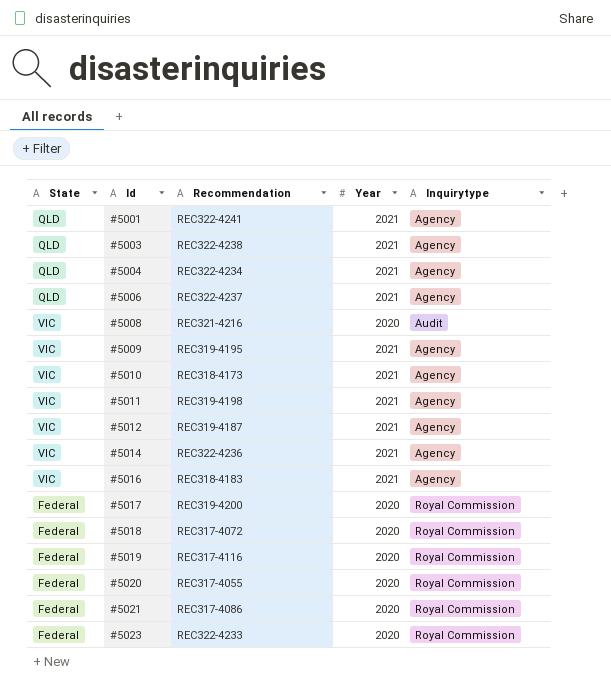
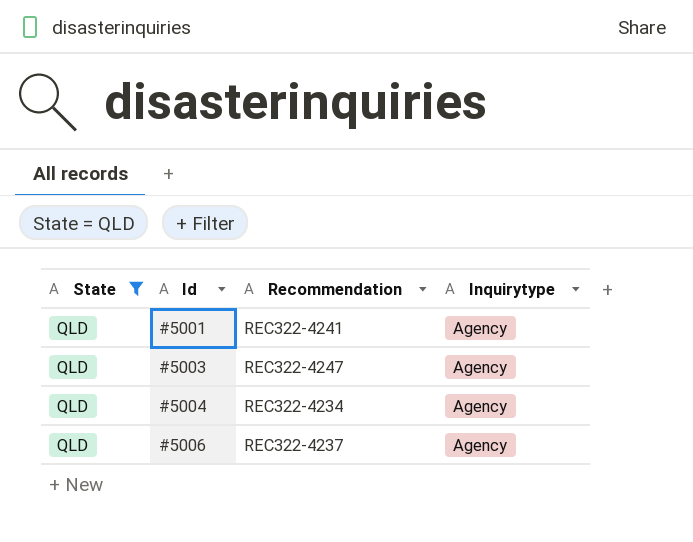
filter: none -> State = QLD
column Year | position: 4 -> none
#5003 | Recommendation: REC322-4238 -> REC322-4247

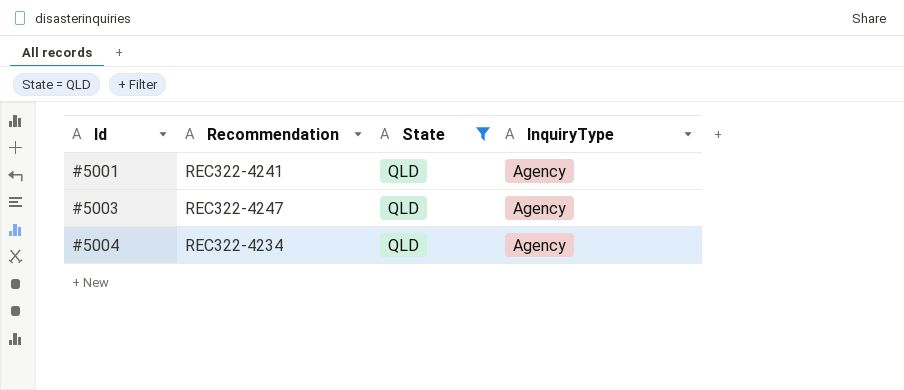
column State | position: 1 -> 3
column name: Inquirytype -> InquiryType
row #5006: QLD | REC322-4237 | Agency -> none

